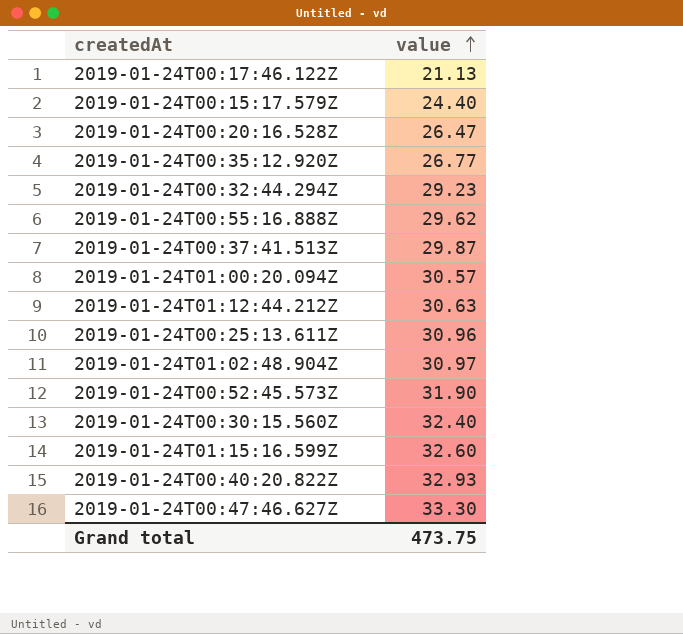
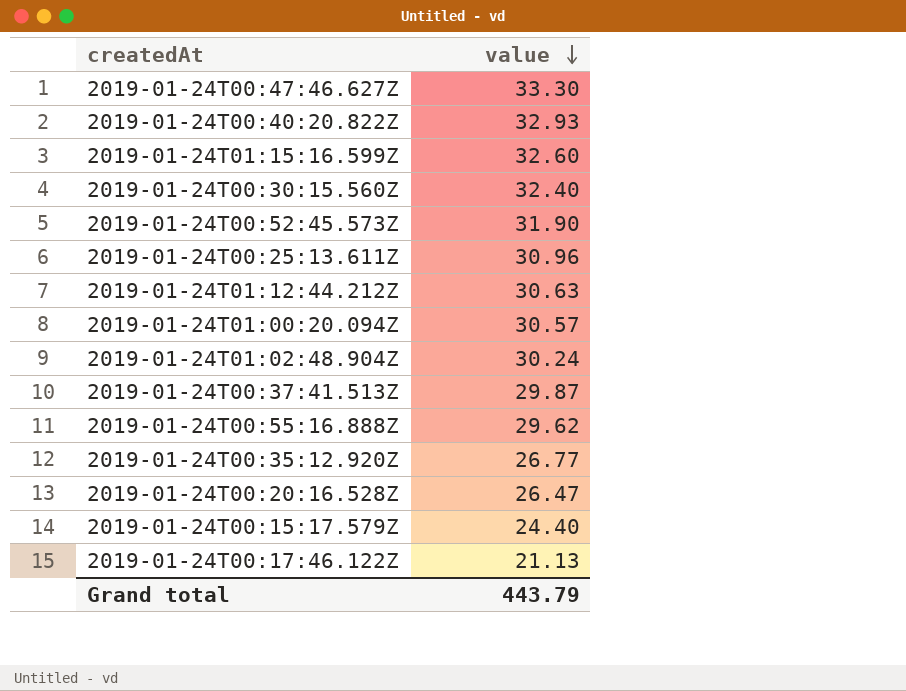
row order: value ascending -> value descending
row 2019-01-24T00:32:44.294Z: 29.23 -> none
2019-01-24T01:02:48.904Z | value: 30.97 -> 30.24
Grand total | value: 473.75 -> 443.79

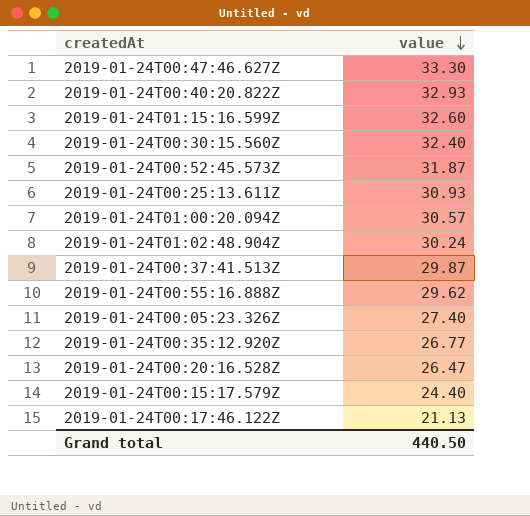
row 2019-01-24T01:12:44.212Z: 30.63 -> none
2019-01-24T00:52:45.573Z | value: 31.90 -> 31.87
2019-01-24T00:25:13.611Z | value: 30.96 -> 30.93
row 2019-01-24T00:05:23.326Z: none -> 27.40
Grand total | value: 443.79 -> 440.50

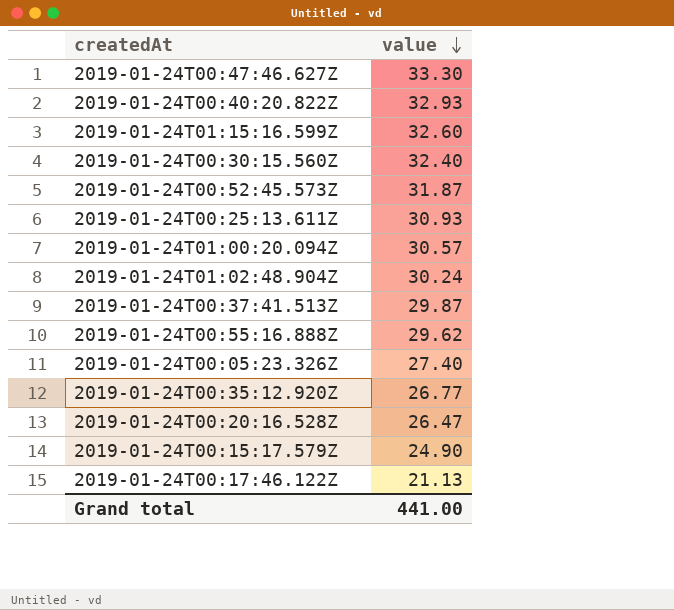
2019-01-24T00:15:17.579Z | value: 24.40 -> 24.90
Grand total | value: 440.50 -> 441.00

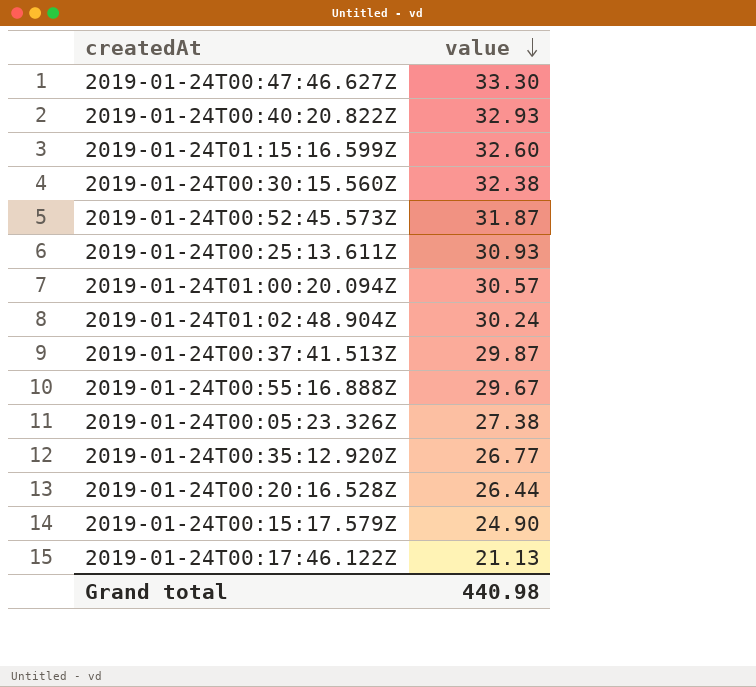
2019-01-24T00:30:15.560Z | value: 32.40 -> 32.38
2019-01-24T00:55:16.888Z | value: 29.62 -> 29.67
2019-01-24T00:05:23.326Z | value: 27.40 -> 27.38
2019-01-24T00:20:16.528Z | value: 26.47 -> 26.44
Grand total | value: 441.00 -> 440.98

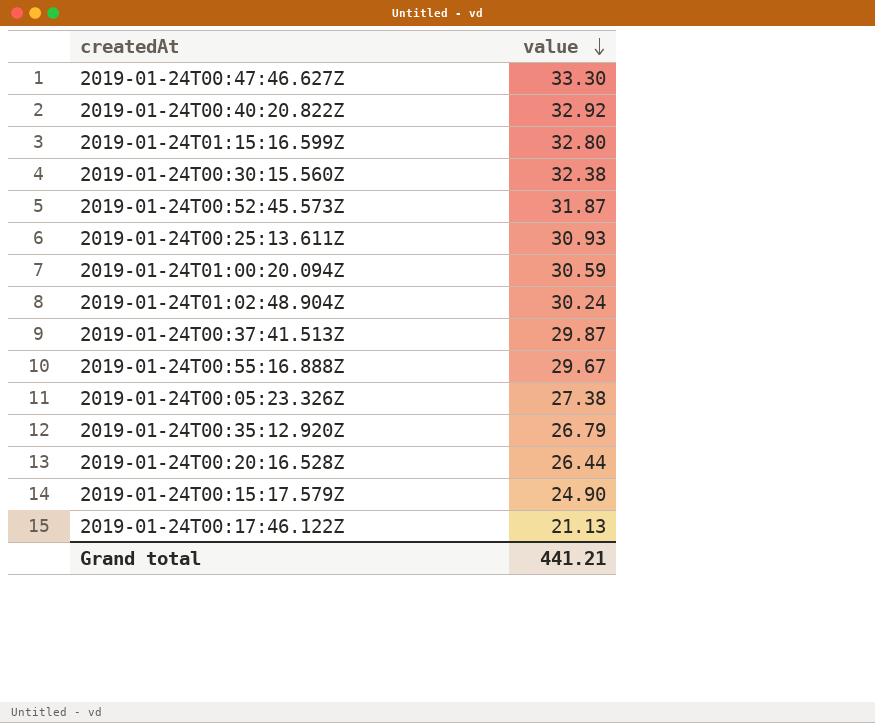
2019-01-24T00:40:20.822Z | value: 32.93 -> 32.92
2019-01-24T01:15:16.599Z | value: 32.60 -> 32.80
2019-01-24T01:00:20.094Z | value: 30.57 -> 30.59
2019-01-24T00:35:12.920Z | value: 26.77 -> 26.79
Grand total | value: 440.98 -> 441.21

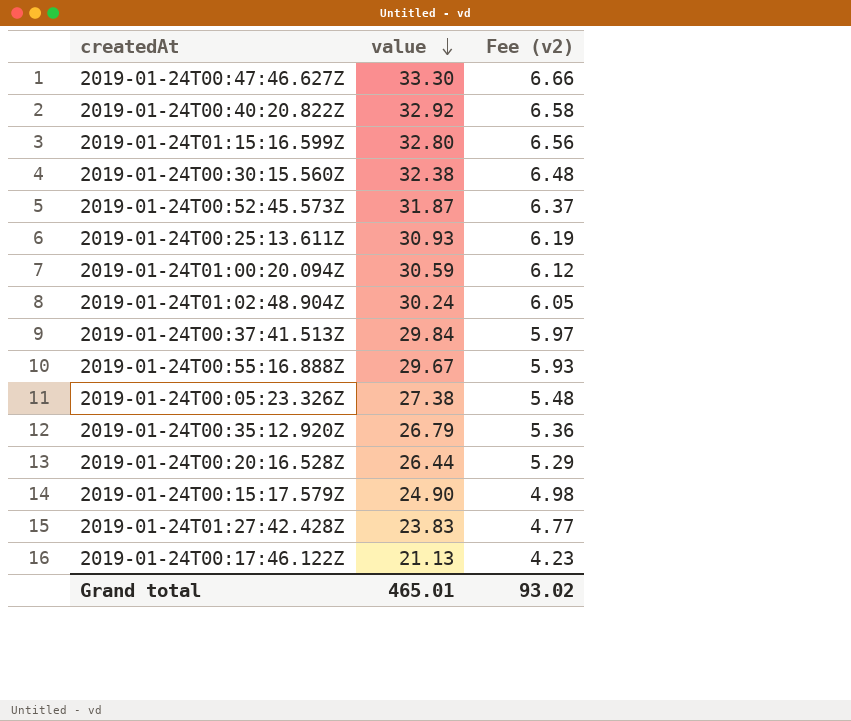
column Fee (v2) | formula: none -> [value] * 0.2
2019-01-24T00:37:41.513Z | value: 29.87 -> 29.84
row 2019-01-24T01:27:42.428Z: none -> 23.83 | 4.77
Grand total | value: 441.21 -> 465.01

